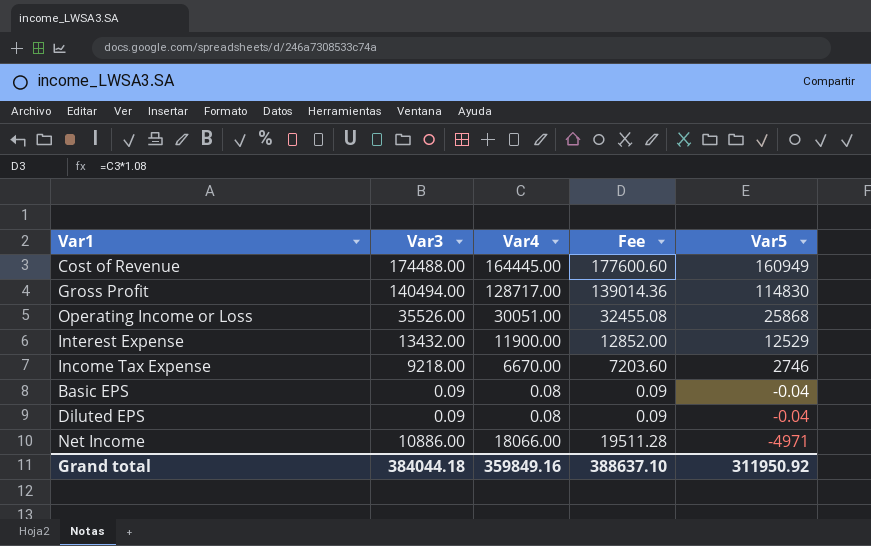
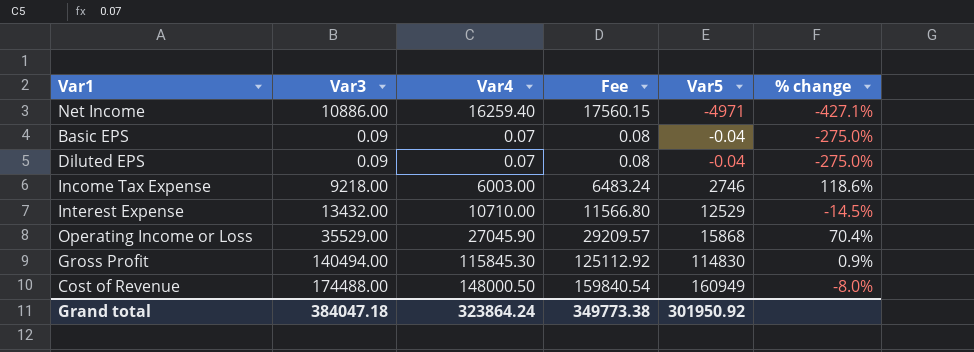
row order: Var5 descending -> Var5 ascending
column % change | formula: none -> ([Var4] - [Var5]) / [Var5]
Net Income | Var4: 18066.00 -> 16259.40
Net Income | Fee: 19511.28 -> 17560.15
Basic EPS | Var4: 0.08 -> 0.07
Basic EPS | Fee: 0.09 -> 0.08
Diluted EPS | Var4: 0.08 -> 0.07
Diluted EPS | Fee: 0.09 -> 0.08
Income Tax Expense | Var4: 6670.00 -> 6003.00
Income Tax Expense | Fee: 7203.60 -> 6483.24
Interest Expense | Var4: 11900.00 -> 10710.00
Interest Expense | Fee: 12852.00 -> 11566.80
Operating Income or Loss | Var3: 35526.00 -> 35529.00
Operating Income or Loss | Var4: 30051.00 -> 27045.90
Operating Income or Loss | Fee: 32455.08 -> 29209.57
Operating Income or Loss | Var5: 25868 -> 15868
Gross Profit | Var4: 128717.00 -> 115845.30
Gross Profit | Fee: 139014.36 -> 125112.92
Cost of Revenue | Var4: 164445.00 -> 148000.50
Cost of Revenue | Fee: 177600.60 -> 159840.54
Grand total | Var3: 384044.18 -> 384047.18
Grand total | Var4: 359849.16 -> 323864.24
Grand total | Fee: 388637.10 -> 349773.38
Grand total | Var5: 311950.92 -> 301950.92

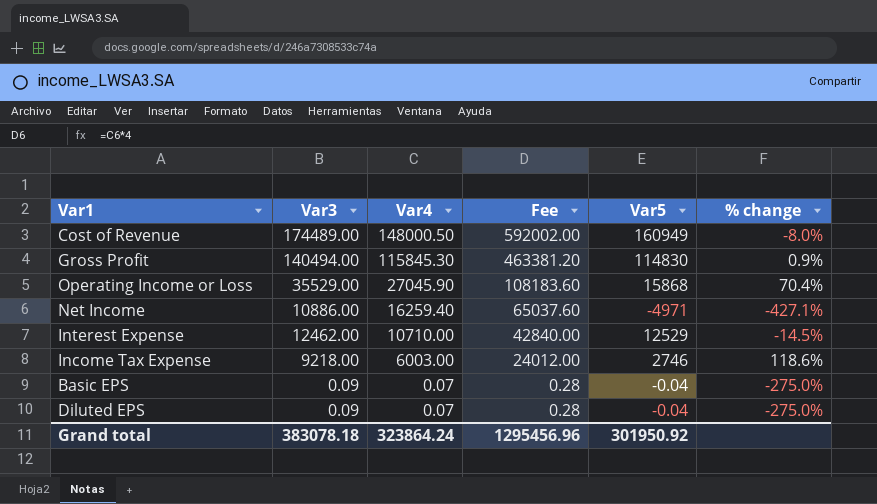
row order: Var5 ascending -> Var4 descending
column Fee | formula: [Var4] * 1.08 -> [Var4] * 4
Cost of Revenue | Var3: 174488.00 -> 174489.00
Interest Expense | Var3: 13432.00 -> 12462.00
Grand total | Var3: 384047.18 -> 383078.18
Grand total | Fee: 349773.38 -> 1295456.96

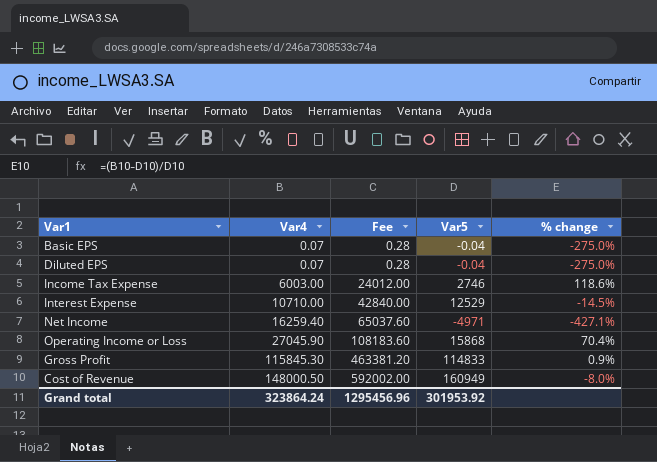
row order: Var4 descending -> Var4 ascending
column Var3 | position: 2 -> none
Gross Profit | Var5: 114830 -> 114833
Grand total | Var5: 301950.92 -> 301953.92

